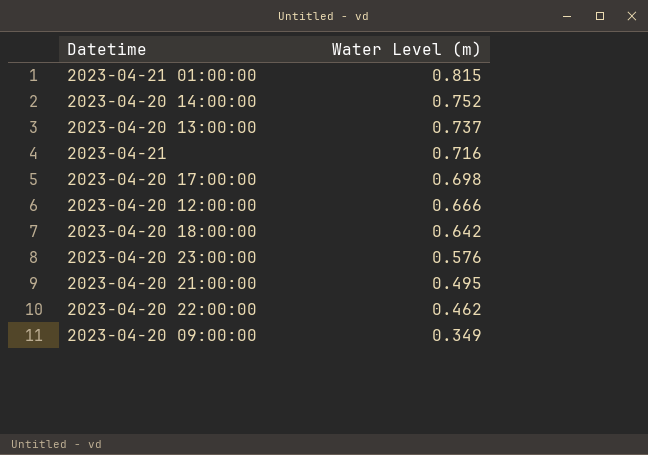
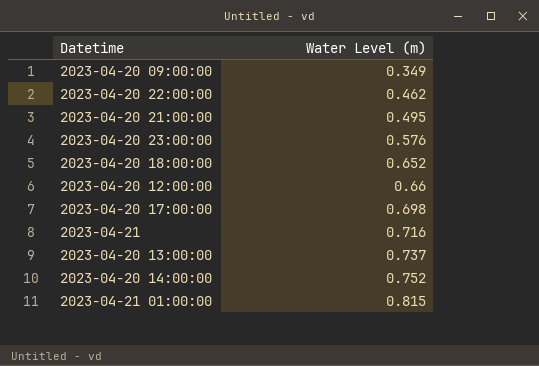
row order: Water Level (m) descending -> Water Level (m) ascending
2023-04-20 18:00:00 | Water Level (m): 0.642 -> 0.652
2023-04-20 12:00:00 | Water Level (m): 0.666 -> 0.66

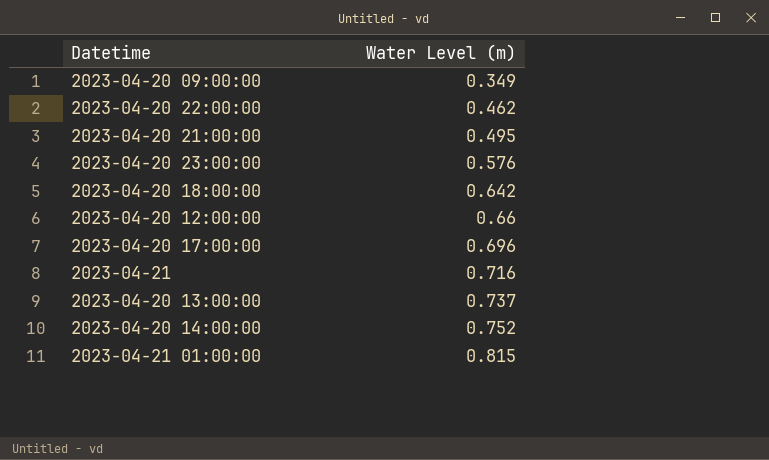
2023-04-20 18:00:00 | Water Level (m): 0.652 -> 0.642
2023-04-20 17:00:00 | Water Level (m): 0.698 -> 0.696

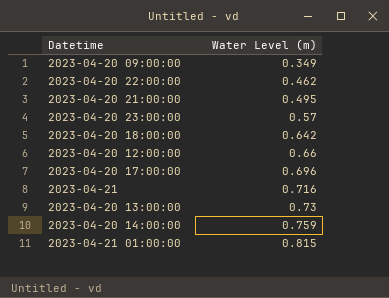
2023-04-20 23:00:00 | Water Level (m): 0.576 -> 0.57
2023-04-20 13:00:00 | Water Level (m): 0.737 -> 0.73
2023-04-20 14:00:00 | Water Level (m): 0.752 -> 0.759

